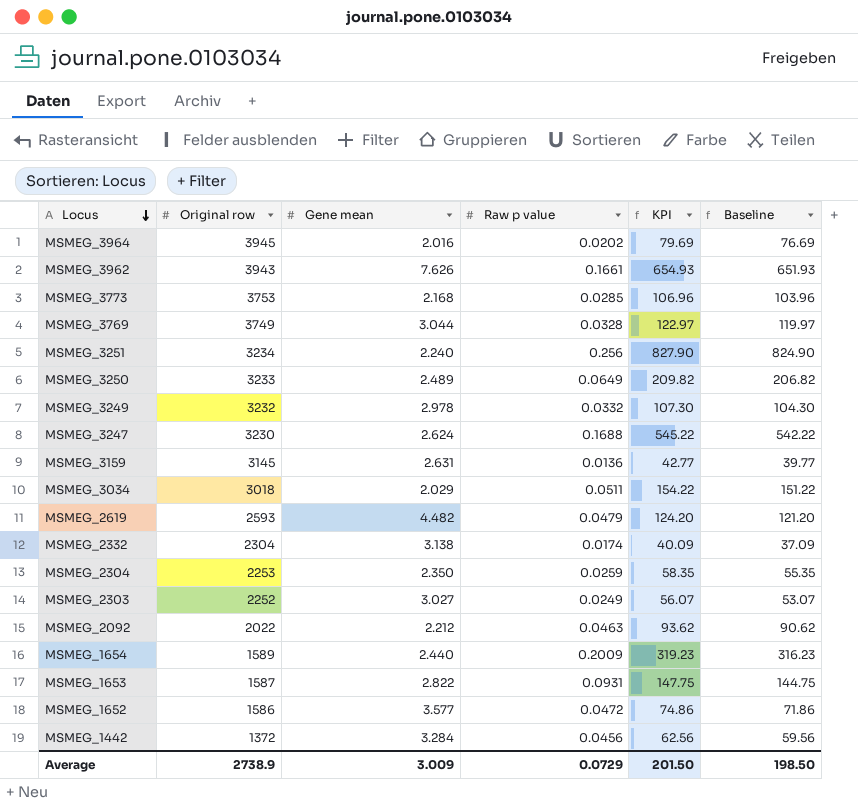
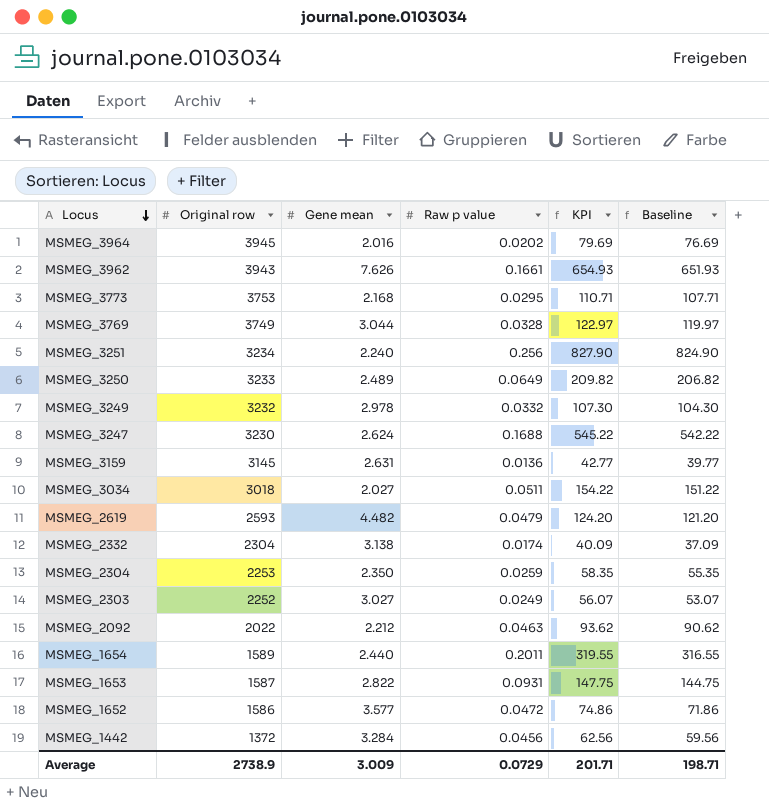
MSMEG_3773 | Raw p value: 0.0285 -> 0.0295
MSMEG_3773 | KPI: 106.96 -> 110.71
MSMEG_3773 | Baseline: 103.96 -> 107.71
MSMEG_3034 | Gene mean: 2.029 -> 2.027
MSMEG_1654 | Raw p value: 0.2009 -> 0.2011
MSMEG_1654 | KPI: 319.23 -> 319.55
MSMEG_1654 | Baseline: 316.23 -> 316.55
Average | KPI: 201.50 -> 201.71
Average | Baseline: 198.50 -> 198.71

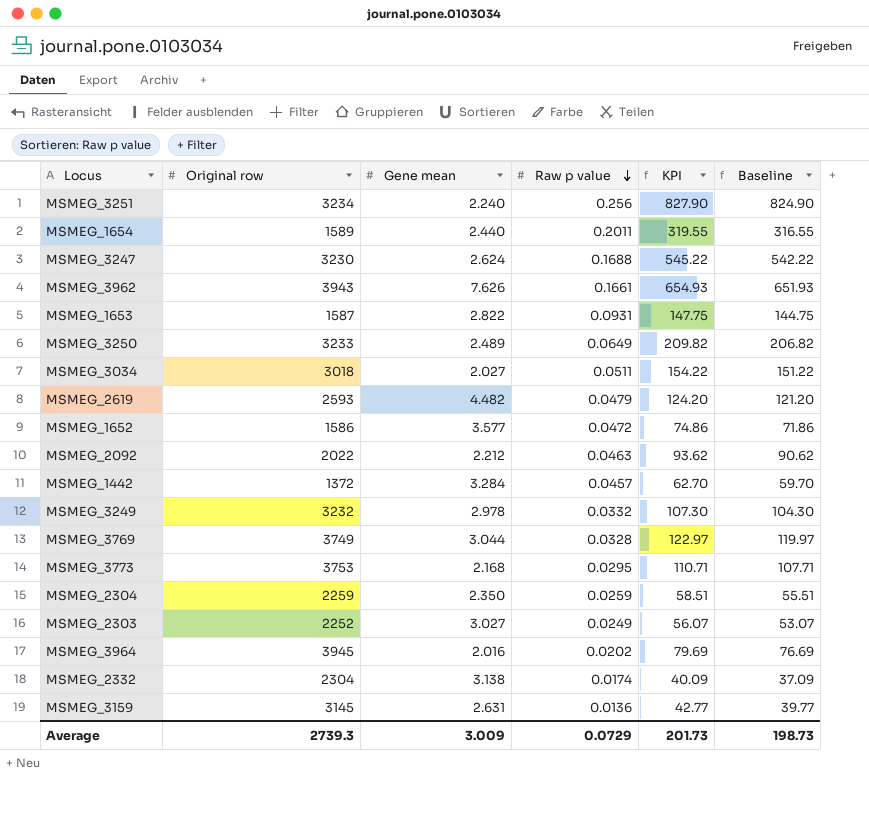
row order: Locus descending -> Raw p value descending
MSMEG_1442 | Raw p value: 0.0456 -> 0.0457
MSMEG_1442 | KPI: 62.56 -> 62.70
MSMEG_1442 | Baseline: 59.56 -> 59.70
MSMEG_2304 | Original row: 2253 -> 2259
MSMEG_2304 | KPI: 58.35 -> 58.51
MSMEG_2304 | Baseline: 55.35 -> 55.51
Average | Original row: 2738.9 -> 2739.3
Average | KPI: 201.71 -> 201.73
Average | Baseline: 198.71 -> 198.73

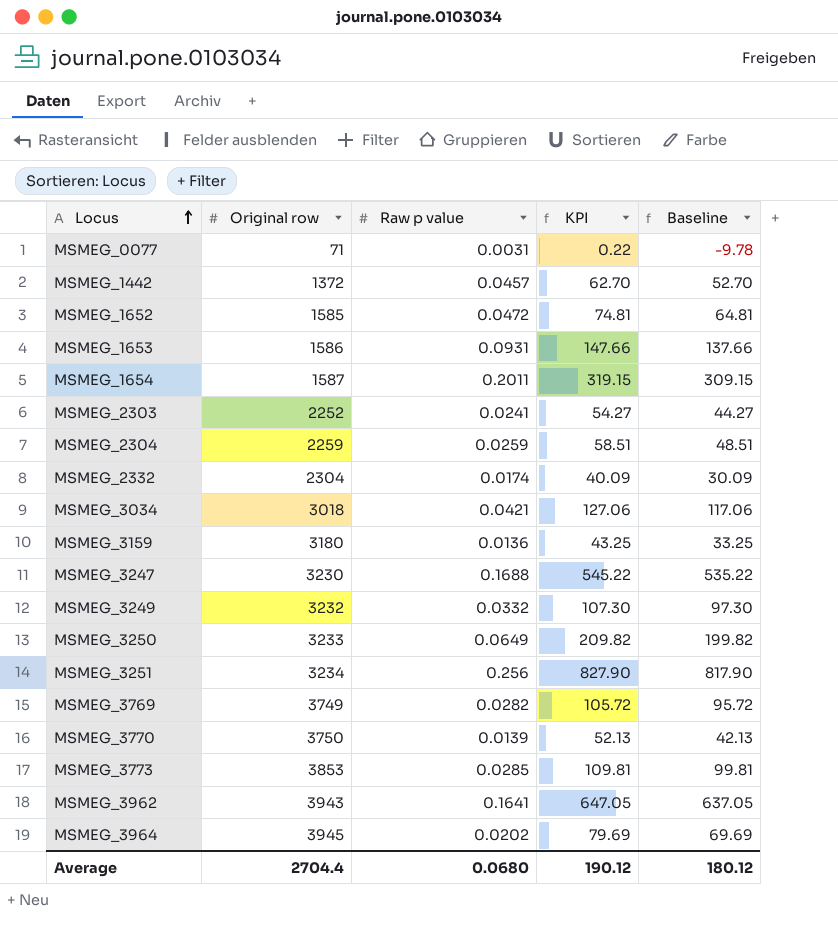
row order: Raw p value descending -> Locus ascending
column Gene mean | position: 3 -> none
column Baseline | formula: [KPI] - 3 -> [KPI] - 10
row MSMEG_2619: 2593 | 4.482 | 0.0479 | 124.20 | 121.20 -> none
row MSMEG_2092: 2022 | 2.212 | 0.0463 | 93.62 | 90.62 -> none
row MSMEG_0077: none -> 71 | 0.0031 | 0.22 | -9.78
MSMEG_1652 | Original row: 1586 -> 1585
MSMEG_1652 | KPI: 74.86 -> 74.81
MSMEG_1653 | Original row: 1587 -> 1586
MSMEG_1653 | KPI: 147.75 -> 147.66
MSMEG_1654 | Original row: 1589 -> 1587
MSMEG_1654 | KPI: 319.55 -> 319.15
MSMEG_2303 | Raw p value: 0.0249 -> 0.0241
MSMEG_2303 | KPI: 56.07 -> 54.27
MSMEG_3034 | Raw p value: 0.0511 -> 0.0421
MSMEG_3034 | KPI: 154.22 -> 127.06
MSMEG_3159 | Original row: 3145 -> 3180
MSMEG_3159 | KPI: 42.77 -> 43.25
MSMEG_3769 | Raw p value: 0.0328 -> 0.0282
MSMEG_3769 | KPI: 122.97 -> 105.72
row MSMEG_3770: none -> 3750 | 0.0139 | 52.13 | 42.13
MSMEG_3773 | Original row: 3753 -> 3853
MSMEG_3773 | Raw p value: 0.0295 -> 0.0285
MSMEG_3773 | KPI: 110.71 -> 109.81
MSMEG_3962 | Raw p value: 0.1661 -> 0.1641
MSMEG_3962 | KPI: 654.93 -> 647.05
Average | Original row: 2739.3 -> 2704.4
Average | Raw p value: 0.0729 -> 0.0680
Average | KPI: 201.73 -> 190.12
Average | Baseline: 198.73 -> 180.12

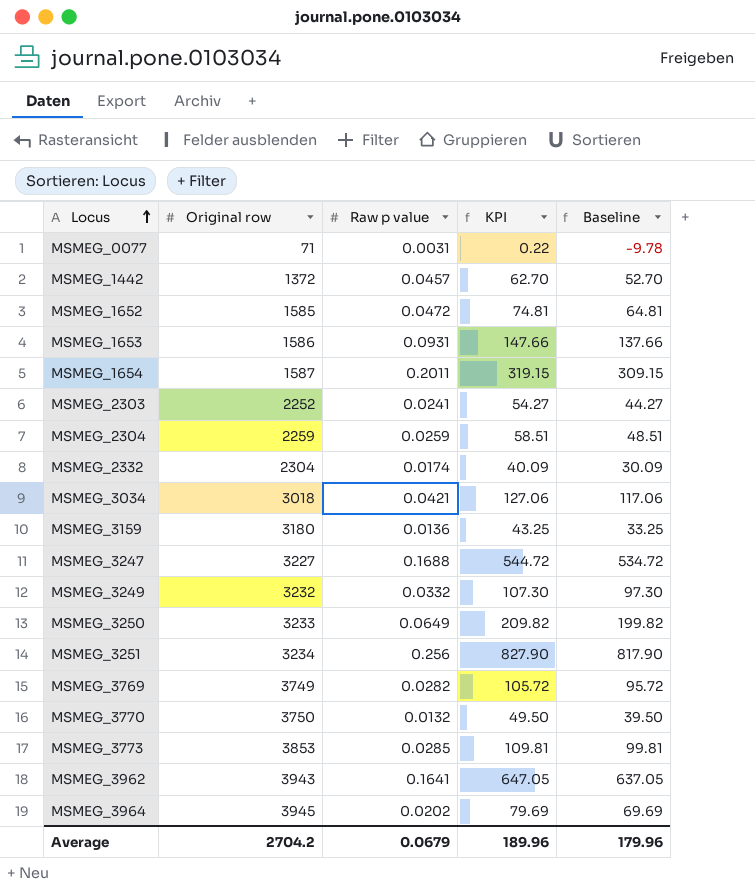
MSMEG_3247 | Original row: 3230 -> 3227
MSMEG_3247 | KPI: 545.22 -> 544.72
MSMEG_3247 | Baseline: 535.22 -> 534.72
MSMEG_3770 | Raw p value: 0.0139 -> 0.0132
MSMEG_3770 | KPI: 52.13 -> 49.50
MSMEG_3770 | Baseline: 42.13 -> 39.50
Average | Original row: 2704.4 -> 2704.2
Average | Raw p value: 0.0680 -> 0.0679
Average | KPI: 190.12 -> 189.96
Average | Baseline: 180.12 -> 179.96

